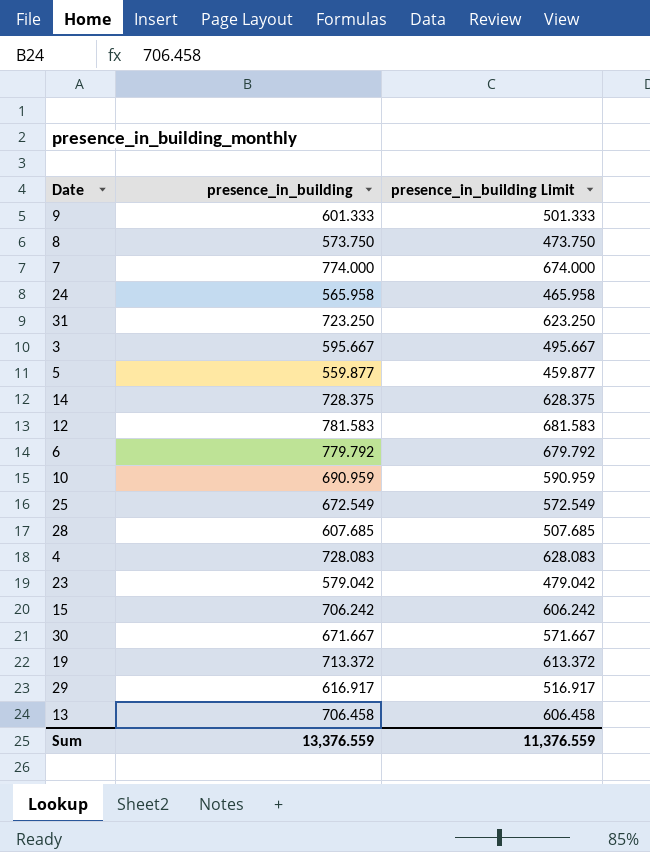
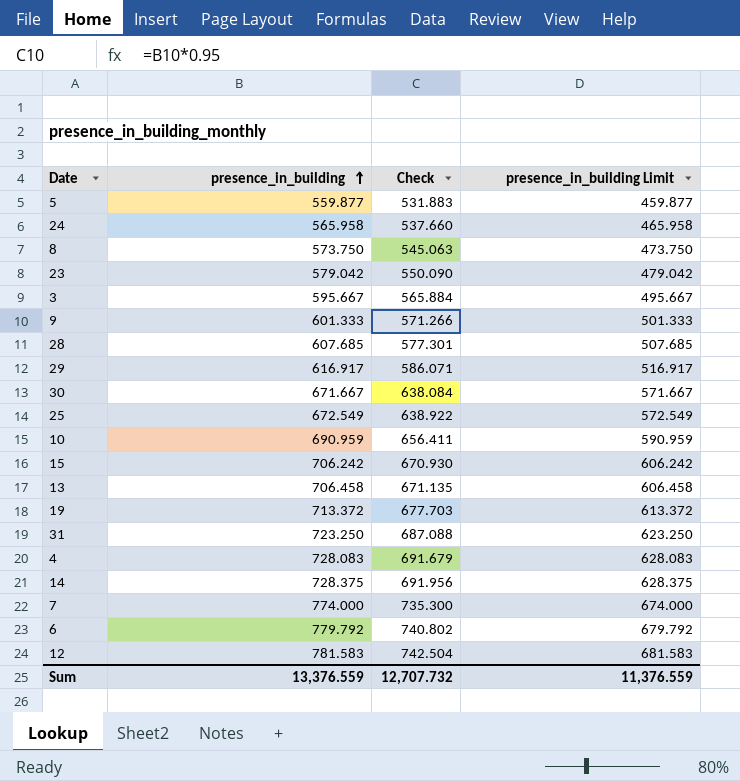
row order: none -> presence_in_building ascending
column Check | formula: none -> [presence_in_building] * 0.95

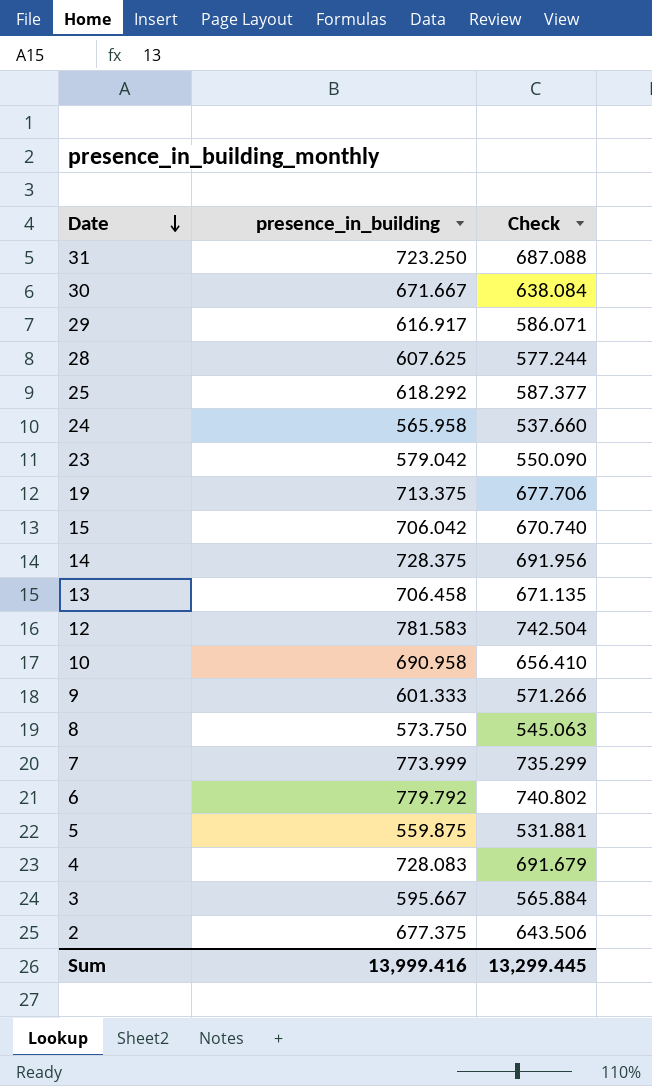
row order: presence_in_building ascending -> Date descending
column presence_in_building Limit | formula: [presence_in_building] - 100 -> none
28 | presence_in_building: 607.685 -> 607.625
28 | Check: 577.301 -> 577.244
25 | presence_in_building: 672.549 -> 618.292
25 | Check: 638.922 -> 587.377
19 | presence_in_building: 713.372 -> 713.375
19 | Check: 677.703 -> 677.706
15 | presence_in_building: 706.242 -> 706.042
15 | Check: 670.930 -> 670.740
10 | presence_in_building: 690.959 -> 690.958
10 | Check: 656.411 -> 656.410
7 | presence_in_building: 774.000 -> 773.999
7 | Check: 735.300 -> 735.299
5 | presence_in_building: 559.877 -> 559.875
5 | Check: 531.883 -> 531.881
row 2: none -> 677.375 | 643.506
Sum | presence_in_building: 13,376.559 -> 13,999.416
Sum | Check: 12,707.732 -> 13,299.445

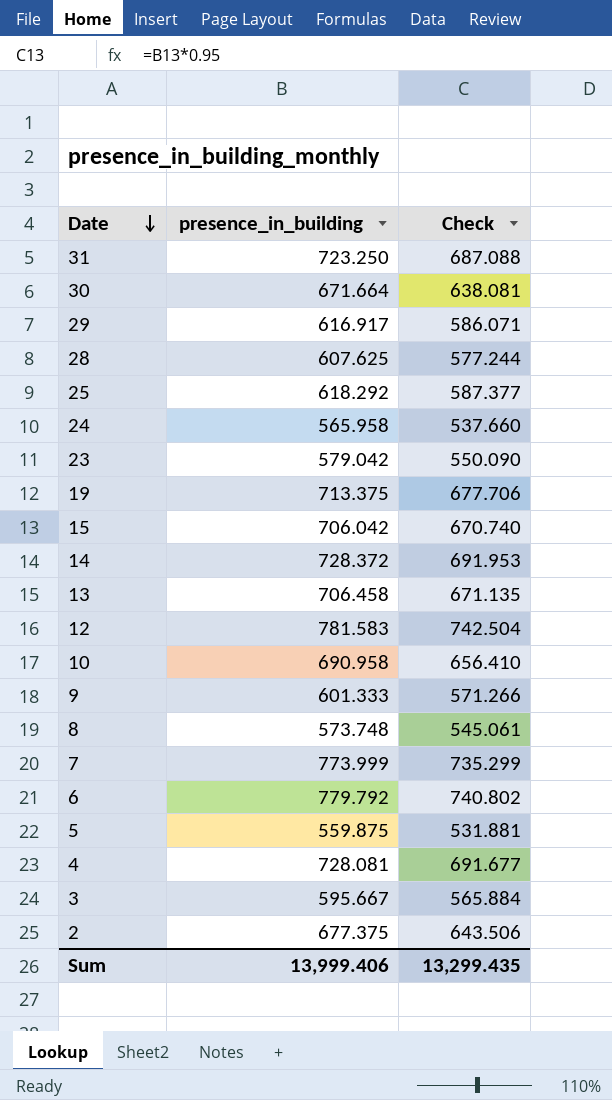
30 | presence_in_building: 671.667 -> 671.664
30 | Check: 638.084 -> 638.081
14 | presence_in_building: 728.375 -> 728.372
14 | Check: 691.956 -> 691.953
8 | presence_in_building: 573.750 -> 573.748
8 | Check: 545.063 -> 545.061
4 | presence_in_building: 728.083 -> 728.081
4 | Check: 691.679 -> 691.677
Sum | presence_in_building: 13,999.416 -> 13,999.406
Sum | Check: 13,299.445 -> 13,299.435

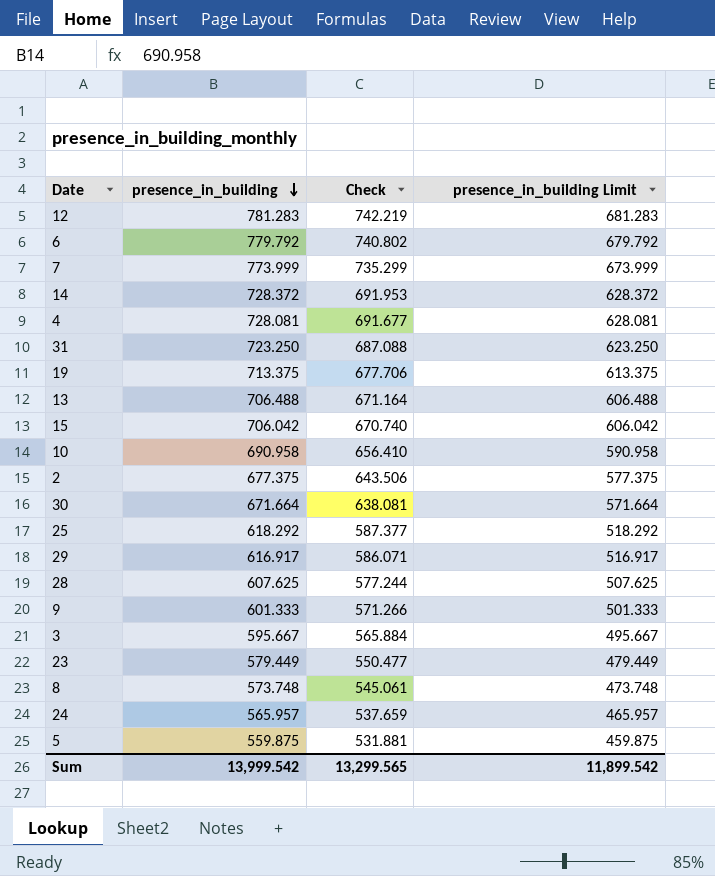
row order: Date descending -> presence_in_building descending
column presence_in_building Limit | formula: none -> [presence_in_building] - 100
12 | presence_in_building: 781.583 -> 781.283
12 | Check: 742.504 -> 742.219
13 | presence_in_building: 706.458 -> 706.488
13 | Check: 671.135 -> 671.164
23 | presence_in_building: 579.042 -> 579.449
23 | Check: 550.090 -> 550.477
24 | presence_in_building: 565.958 -> 565.957
24 | Check: 537.660 -> 537.659
Sum | presence_in_building: 13,999.406 -> 13,999.542
Sum | Check: 13,299.435 -> 13,299.565

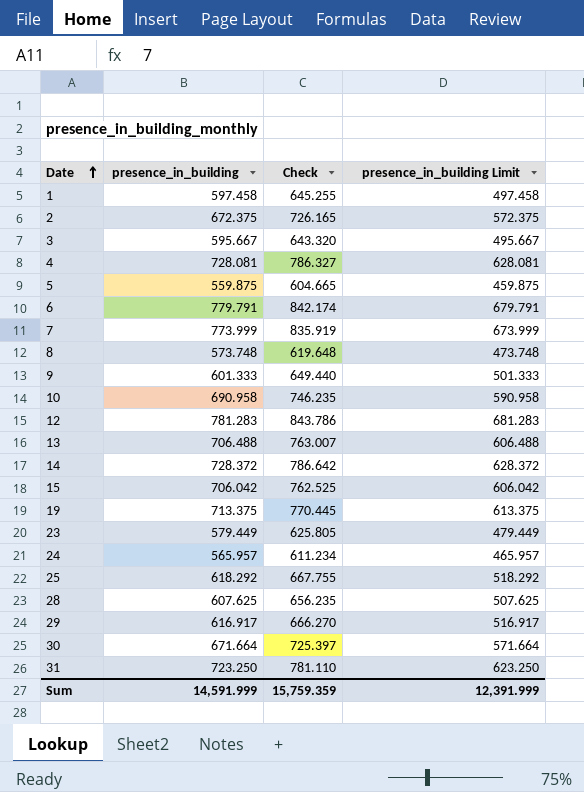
row order: presence_in_building descending -> Date ascending
column Check | formula: [presence_in_building] * 0.95 -> [presence_in_building] * 1.08
row 1: none -> 597.458 | 645.255 | 497.458
2 | presence_in_building: 677.375 -> 672.375
2 | presence_in_building Limit: 577.375 -> 572.375
6 | presence_in_building: 779.792 -> 779.791
6 | presence_in_building Limit: 679.792 -> 679.791
Sum | presence_in_building: 13,999.542 -> 14,591.999
Sum | Check: 13,299.565 -> 15,759.359
Sum | presence_in_building Limit: 11,899.542 -> 12,391.999

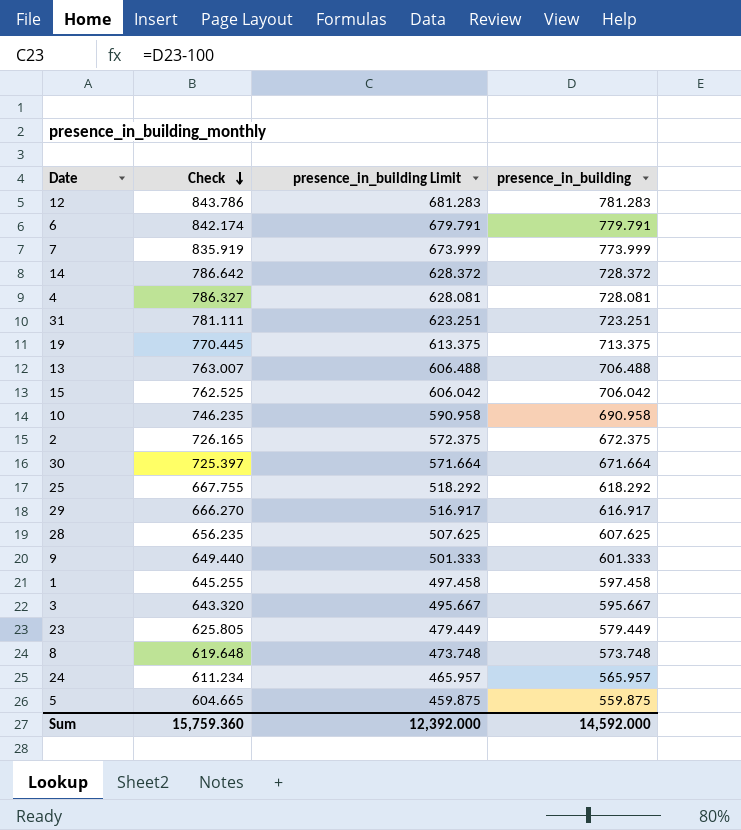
row order: Date ascending -> Check descending
column presence_in_building | position: 2 -> 4
31 | Check: 781.110 -> 781.111
31 | presence_in_building Limit: 623.250 -> 623.251
31 | presence_in_building: 723.250 -> 723.251
Sum | Check: 15,759.359 -> 15,759.360
Sum | presence_in_building Limit: 12,391.999 -> 12,392.000
Sum | presence_in_building: 14,591.999 -> 14,592.000

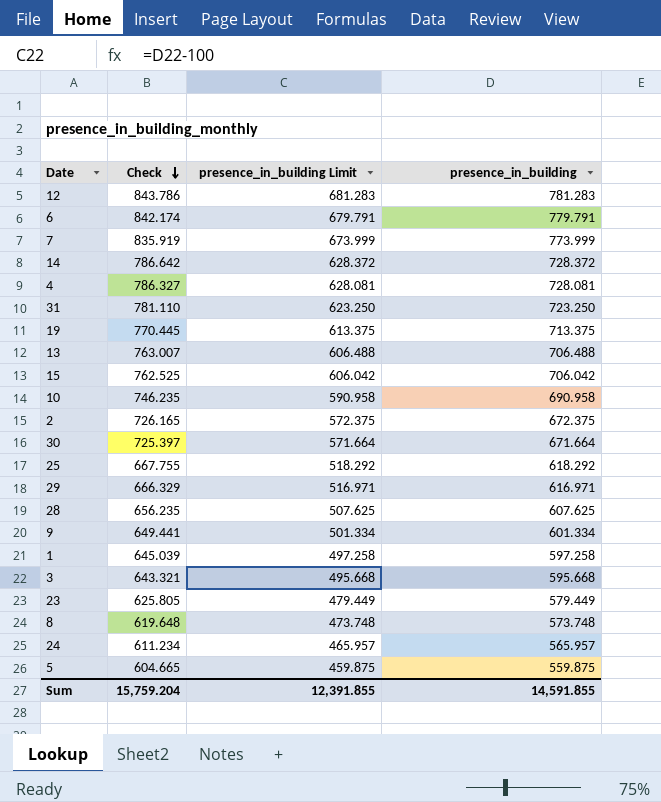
31 | Check: 781.111 -> 781.110
31 | presence_in_building Limit: 623.251 -> 623.250
31 | presence_in_building: 723.251 -> 723.250
29 | Check: 666.270 -> 666.329
29 | presence_in_building Limit: 516.917 -> 516.971
29 | presence_in_building: 616.917 -> 616.971
9 | Check: 649.440 -> 649.441
9 | presence_in_building Limit: 501.333 -> 501.334
9 | presence_in_building: 601.333 -> 601.334
1 | Check: 645.255 -> 645.039
1 | presence_in_building Limit: 497.458 -> 497.258
1 | presence_in_building: 597.458 -> 597.258
3 | Check: 643.320 -> 643.321
3 | presence_in_building Limit: 495.667 -> 495.668
3 | presence_in_building: 595.667 -> 595.668
Sum | Check: 15,759.360 -> 15,759.204
Sum | presence_in_building Limit: 12,392.000 -> 12,391.855
Sum | presence_in_building: 14,592.000 -> 14,591.855

